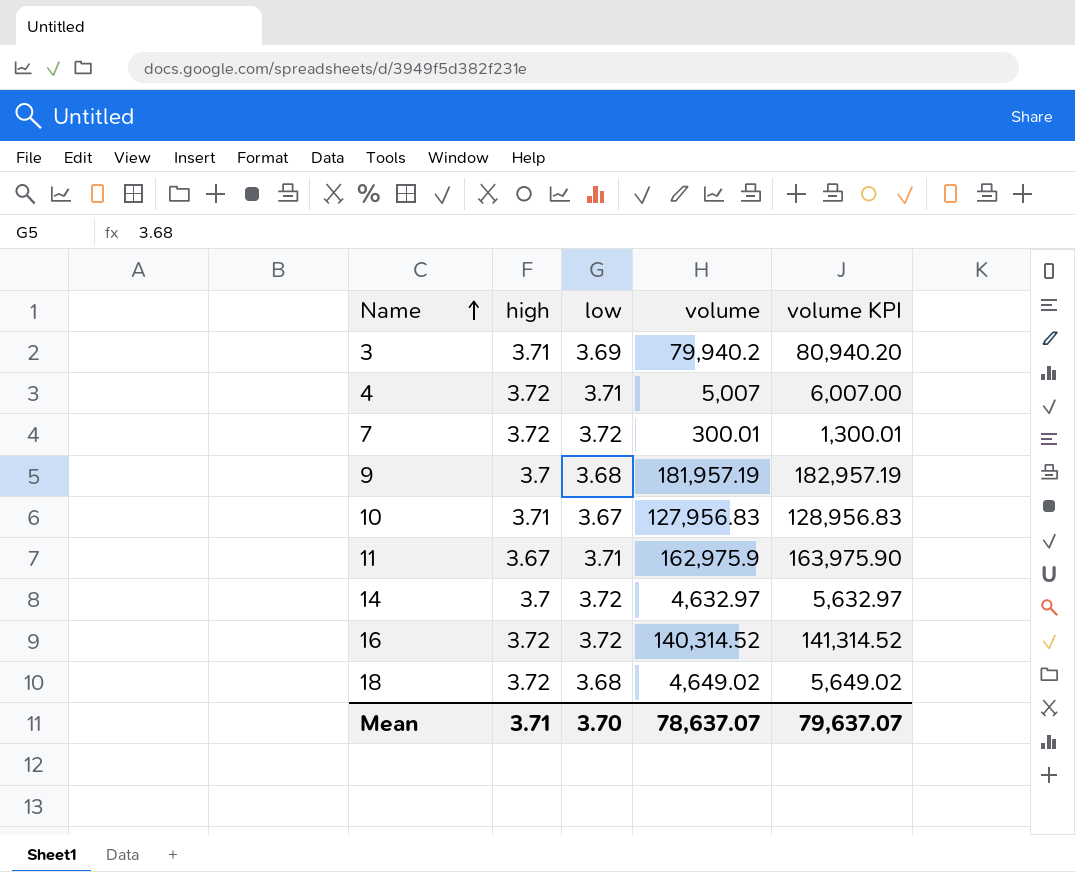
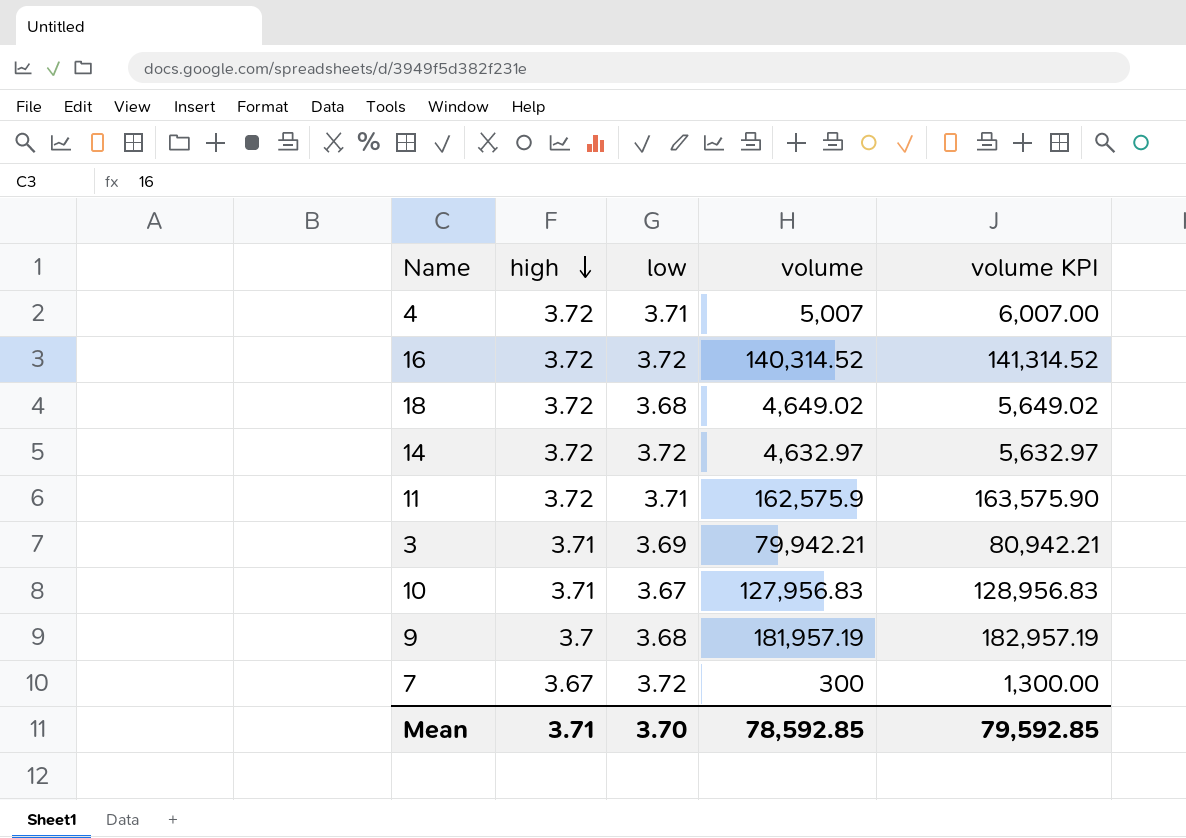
row order: Name ascending -> high descending
14 | high: 3.7 -> 3.72
11 | high: 3.67 -> 3.72
11 | volume: 162,975.9 -> 162,575.9
11 | volume KPI: 163,975.90 -> 163,575.90
3 | volume: 79,940.2 -> 79,942.21
3 | volume KPI: 80,940.20 -> 80,942.21
7 | high: 3.72 -> 3.67
7 | volume: 300.01 -> 300
7 | volume KPI: 1,300.01 -> 1,300.00
Mean | volume: 78,637.07 -> 78,592.85
Mean | volume KPI: 79,637.07 -> 79,592.85

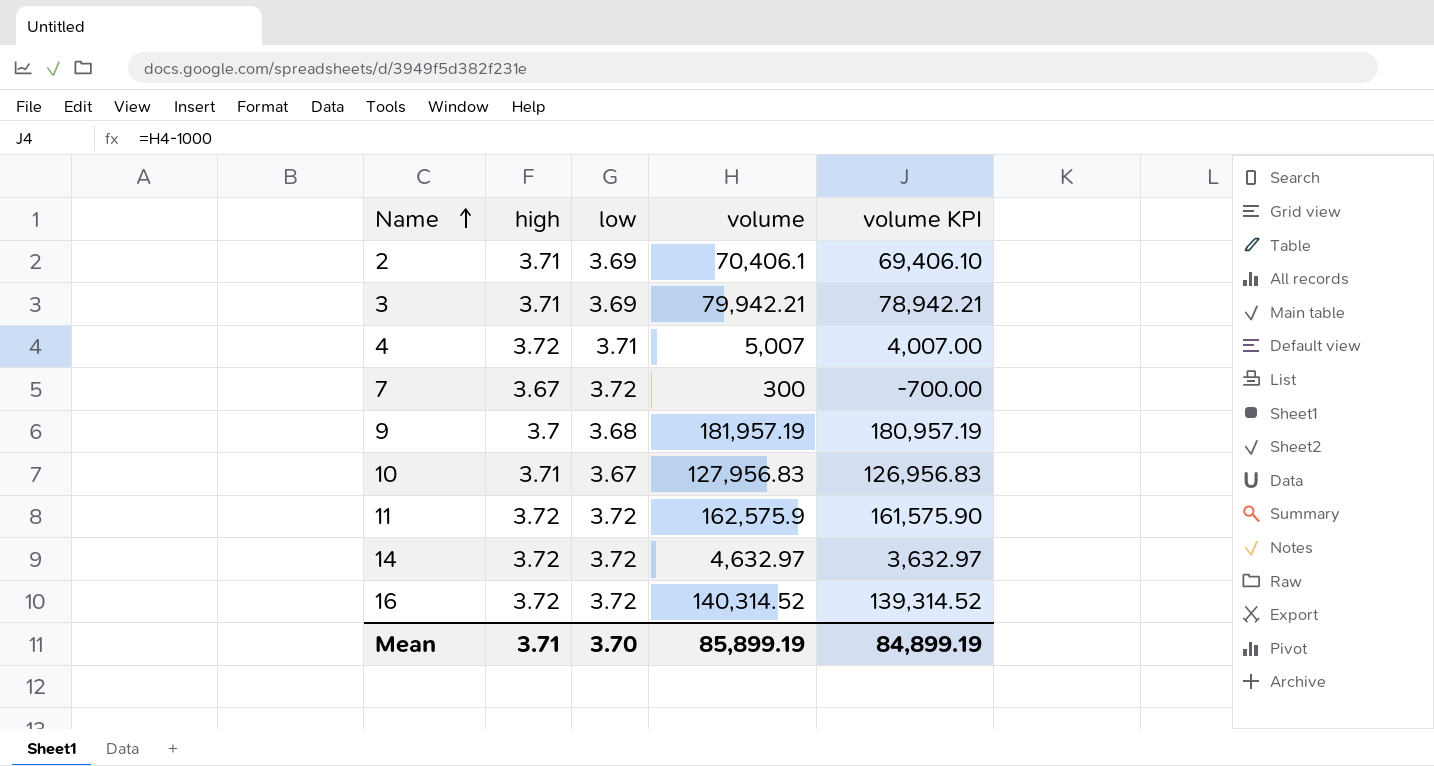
row order: high descending -> Name ascending
column volume KPI | formula: [volume] + 1000 -> [volume] - 1000
row 18: 3.72 | 3.68 | 4,649.02 | 5,649.02 -> none
row 2: none -> 3.71 | 3.69 | 70,406.1 | 69,406.10
11 | low: 3.71 -> 3.72
Mean | volume: 78,592.85 -> 85,899.19
Mean | volume KPI: 79,592.85 -> 84,899.19

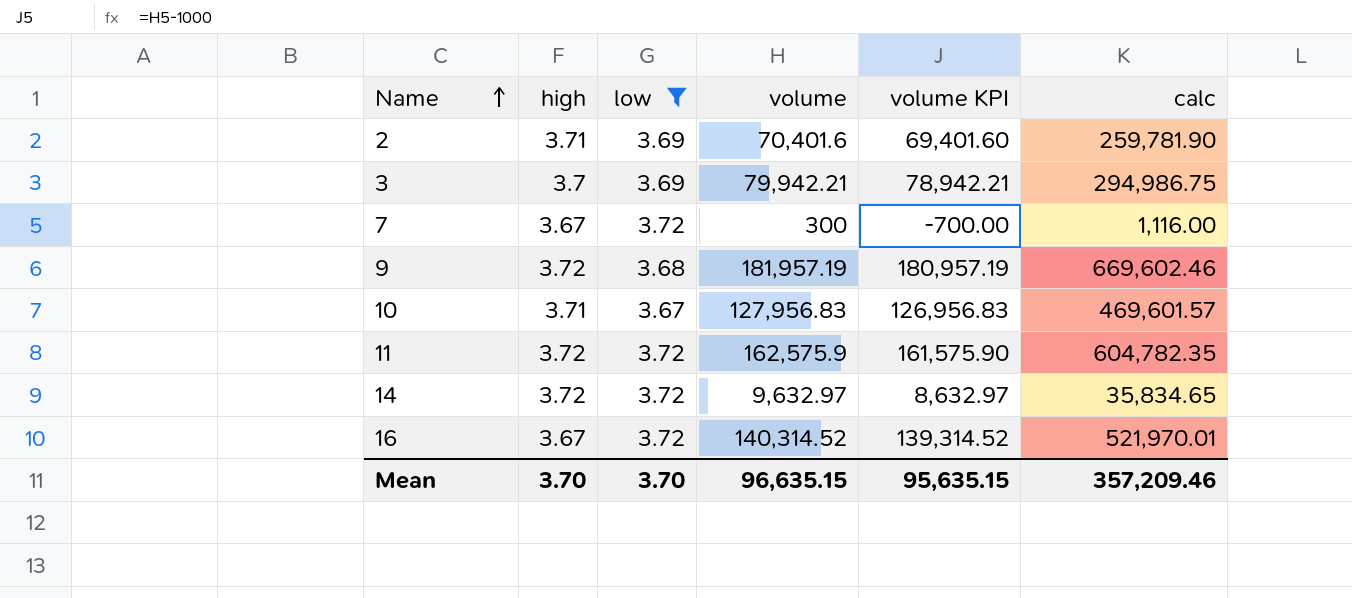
filter: none -> low != 3.71
column calc | formula: none -> [low] * [volume]
2 | volume: 70,406.1 -> 70,401.6
2 | volume KPI: 69,406.10 -> 69,401.60
3 | high: 3.71 -> 3.7
9 | high: 3.7 -> 3.72
14 | volume: 4,632.97 -> 9,632.97
14 | volume KPI: 3,632.97 -> 8,632.97
16 | high: 3.72 -> 3.67
Mean | high: 3.71 -> 3.70
Mean | volume: 85,899.19 -> 96,635.15
Mean | volume KPI: 84,899.19 -> 95,635.15

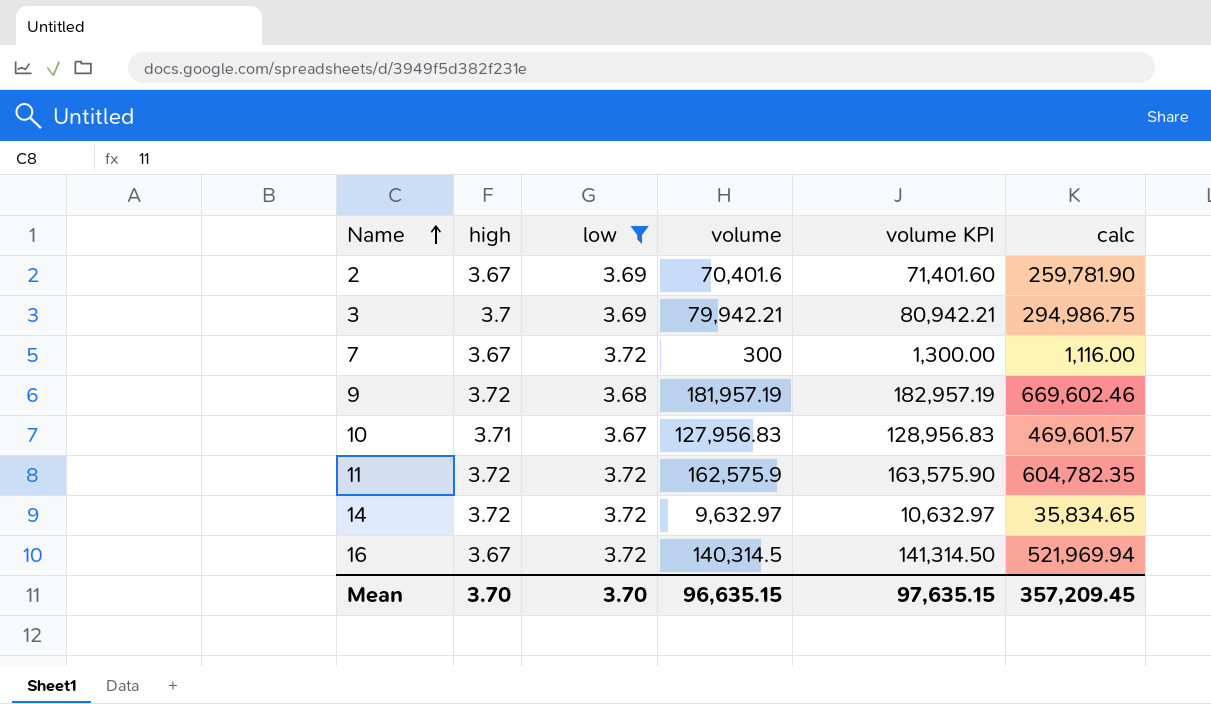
column volume KPI | formula: [volume] - 1000 -> [volume] + 1000
2 | high: 3.71 -> 3.67
16 | volume: 140,314.52 -> 140,314.5
16 | calc: 521,970.01 -> 521,969.94
Mean | volume KPI: 95,635.15 -> 97,635.15
Mean | calc: 357,209.46 -> 357,209.45

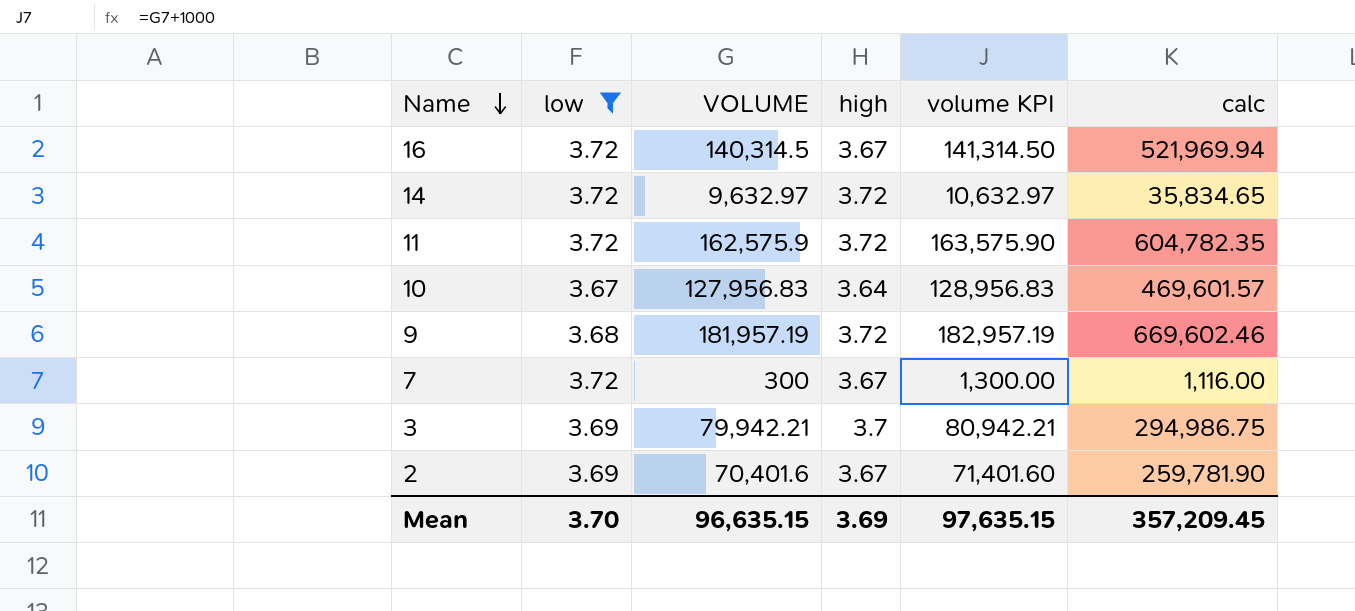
row order: Name ascending -> Name descending
column name: volume -> VOLUME
column high | position: 2 -> 4
10 | high: 3.71 -> 3.64
Mean | high: 3.70 -> 3.69

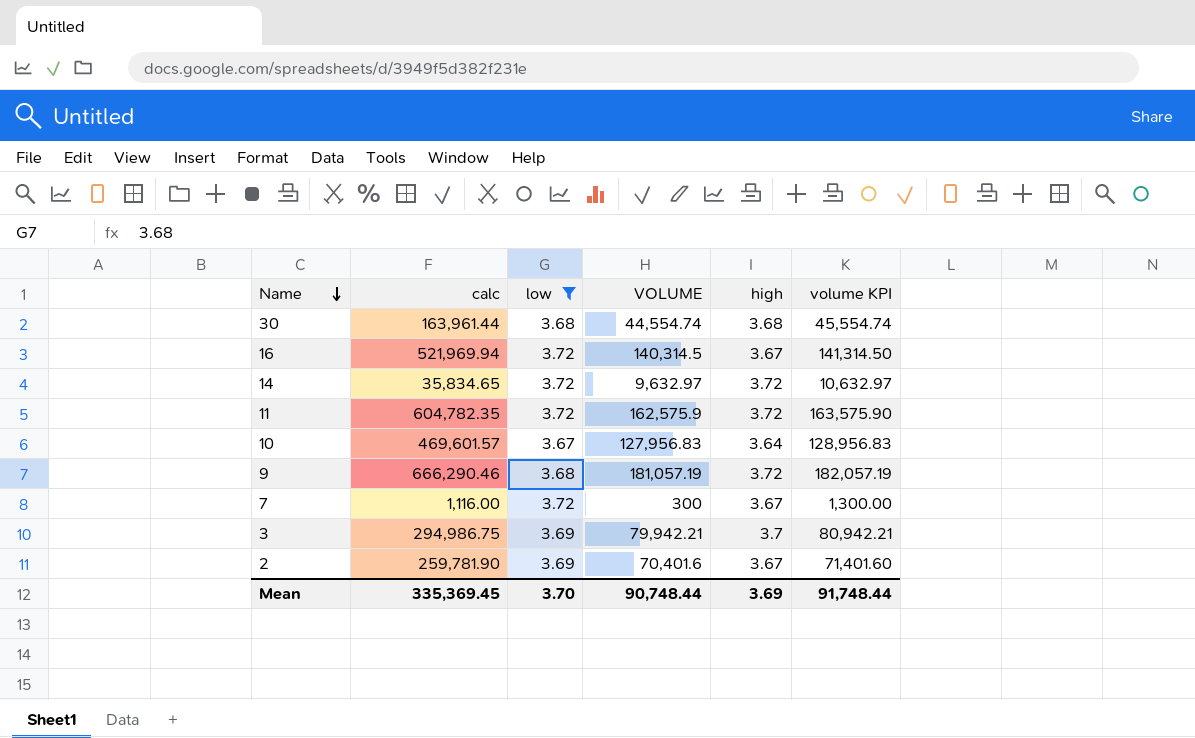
column calc | position: 6 -> 2
row 30: none -> 163,961.44 | 3.68 | 44,554.74 | 3.68 | 45,554.74
9 | calc: 669,602.46 -> 666,290.46
9 | VOLUME: 181,957.19 -> 181,057.19
9 | volume KPI: 182,957.19 -> 182,057.19
Mean | calc: 357,209.45 -> 335,369.45
Mean | VOLUME: 96,635.15 -> 90,748.44
Mean | volume KPI: 97,635.15 -> 91,748.44

